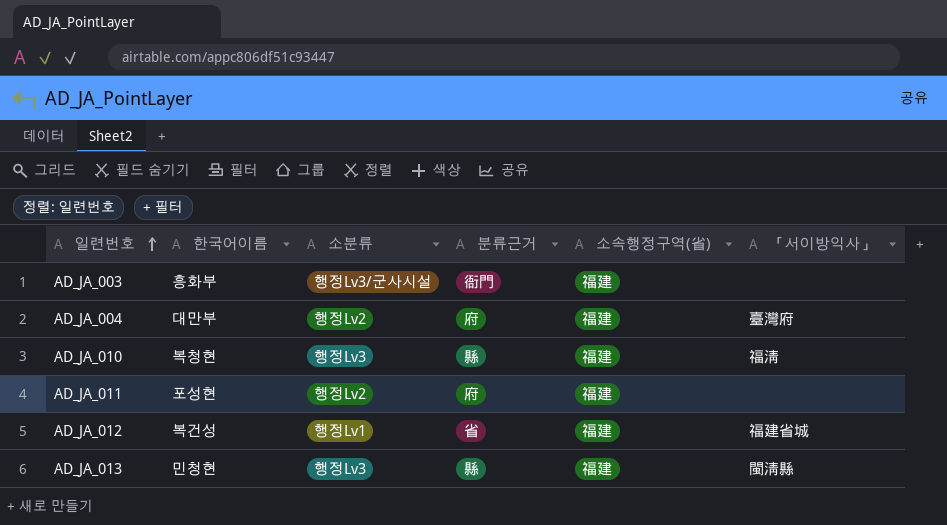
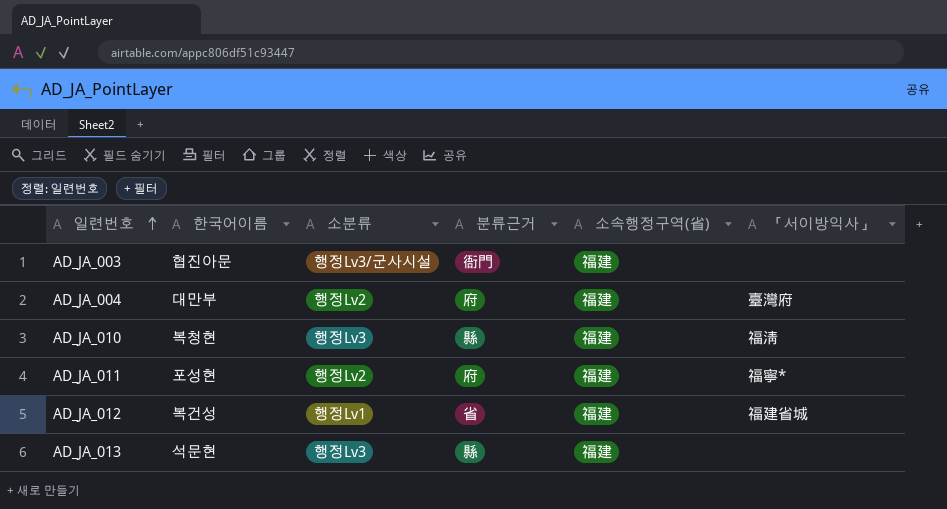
AD_JA_003 | 한국어이름: 흥화부 -> 협진아문
AD_JA_011 | 「서이방익사」: none -> 福寧*
AD_JA_013 | 한국어이름: 민청현 -> 석문현
AD_JA_013 | 「서이방익사」: 閩淸縣 -> none

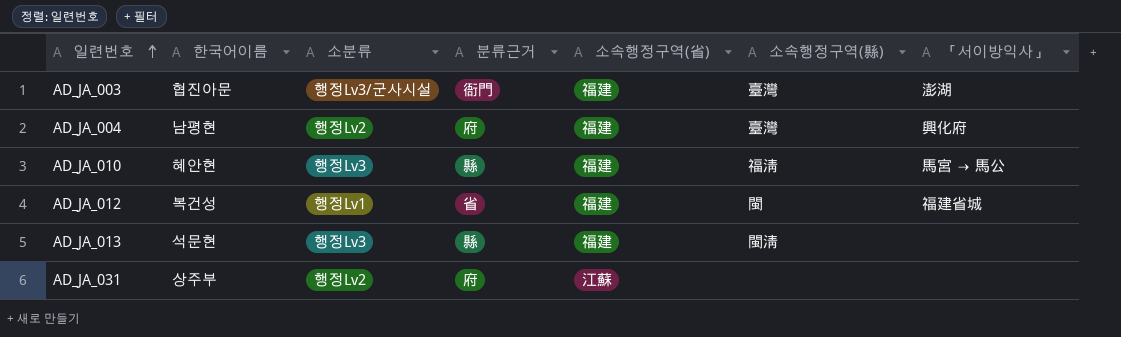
column 소속행정구역(縣) | position: none -> 6
row AD_JA_011: 포성현 | 행정Lv2 | 府 | 福建 | 福寧* -> none
AD_JA_003 | 「서이방익사」: none -> 澎湖
AD_JA_004 | 한국어이름: 대만부 -> 남평현
AD_JA_004 | 「서이방익사」: 臺灣府 -> 興化府
AD_JA_010 | 한국어이름: 복청현 -> 혜안현
AD_JA_010 | 「서이방익사」: 福淸 -> 馬宮 → 馬公
row AD_JA_031: none -> 상주부 | 행정Lv2 | 府 | 江蘇 | none | none

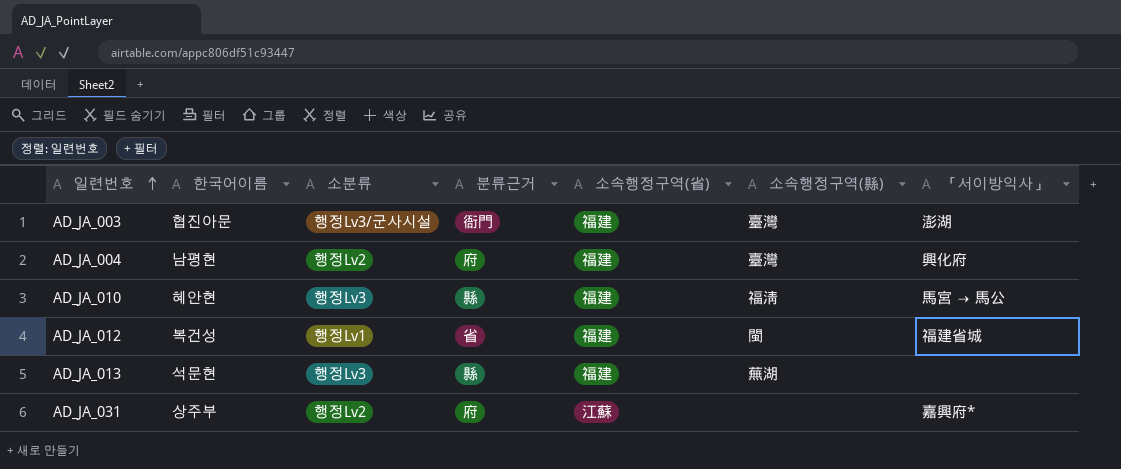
AD_JA_013 | 소속행정구역(縣): 閩淸 -> 蕪湖
AD_JA_031 | 「서이방익사」: none -> 嘉興府*

